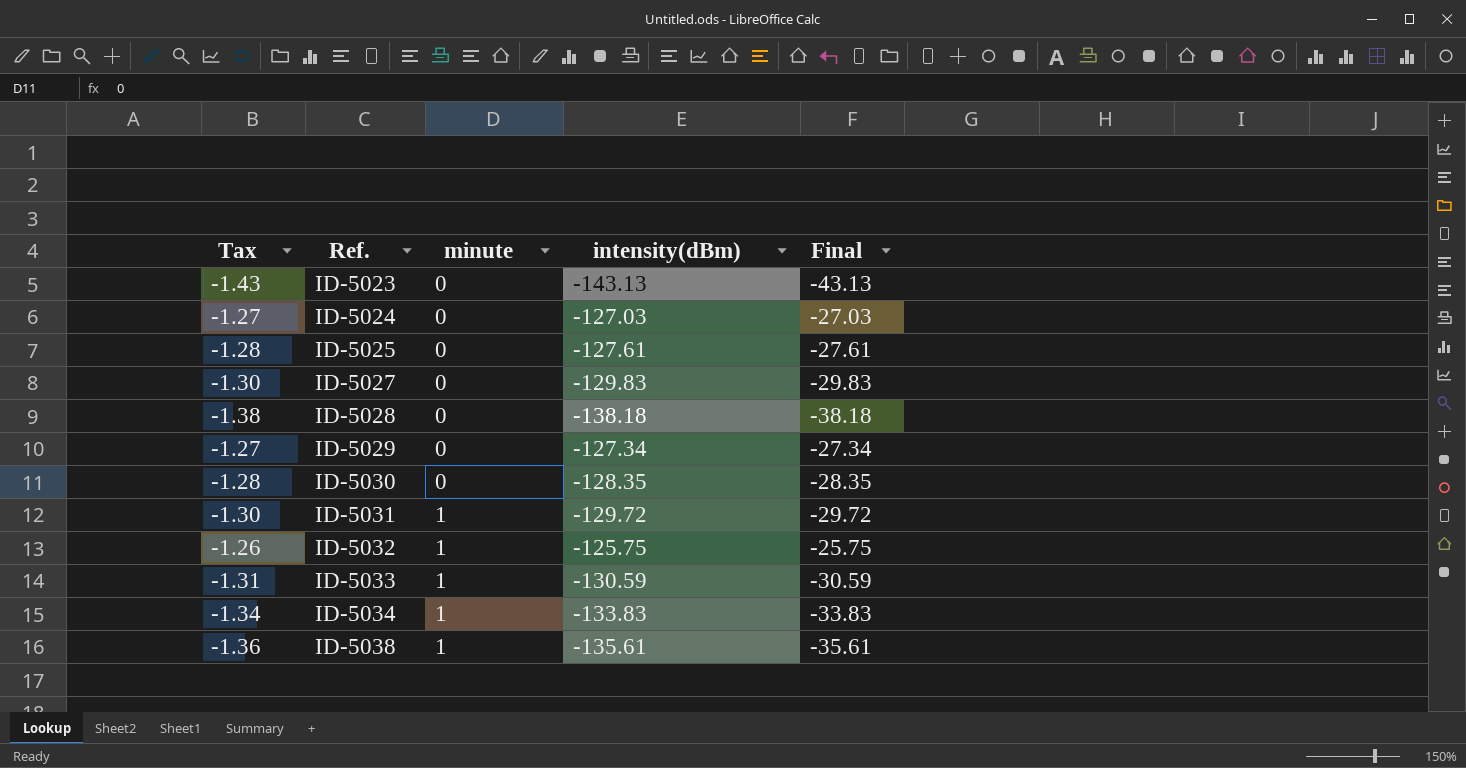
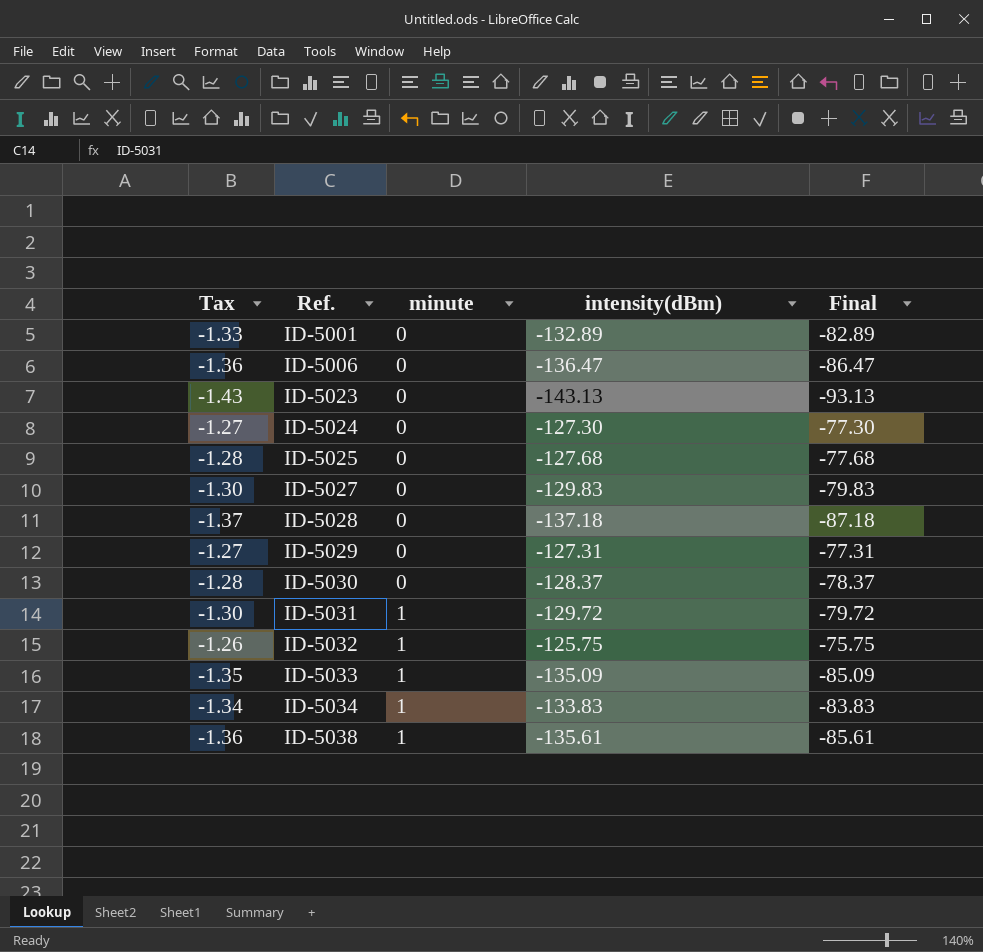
column Final | formula: [intensity(dBm)] + 100 -> [intensity(dBm)] + 50
row ID-5001: none -> -1.33 | 0 | -132.89 | -82.89
row ID-5006: none -> -1.36 | 0 | -136.47 | -86.47
ID-5024 | intensity(dBm): -127.03 -> -127.30
ID-5025 | intensity(dBm): -127.61 -> -127.68
ID-5028 | Tax: -1.38 -> -1.37
ID-5028 | intensity(dBm): -138.18 -> -137.18
ID-5029 | intensity(dBm): -127.34 -> -127.31
ID-5030 | intensity(dBm): -128.35 -> -128.37
ID-5033 | Tax: -1.31 -> -1.35
ID-5033 | intensity(dBm): -130.59 -> -135.09

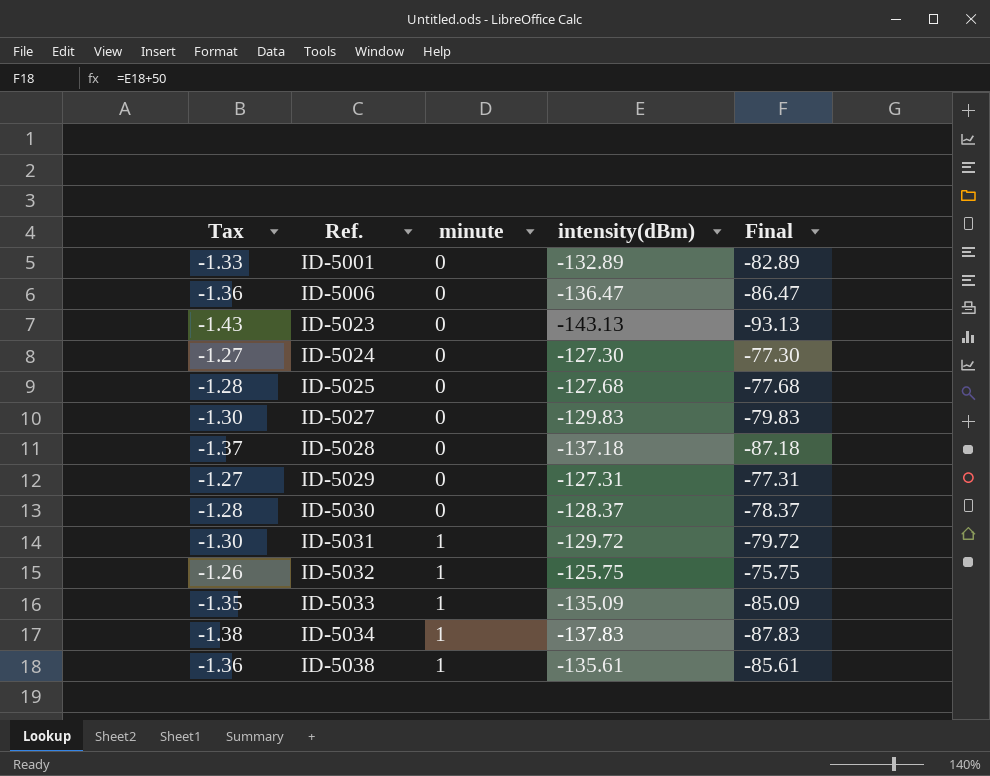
ID-5034 | Tax: -1.34 -> -1.38
ID-5034 | intensity(dBm): -133.83 -> -137.83
ID-5034 | Final: -83.83 -> -87.83

